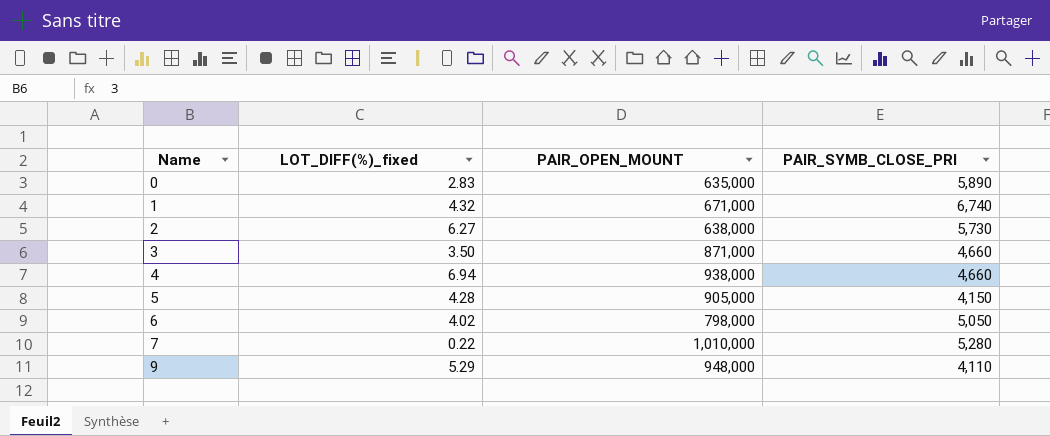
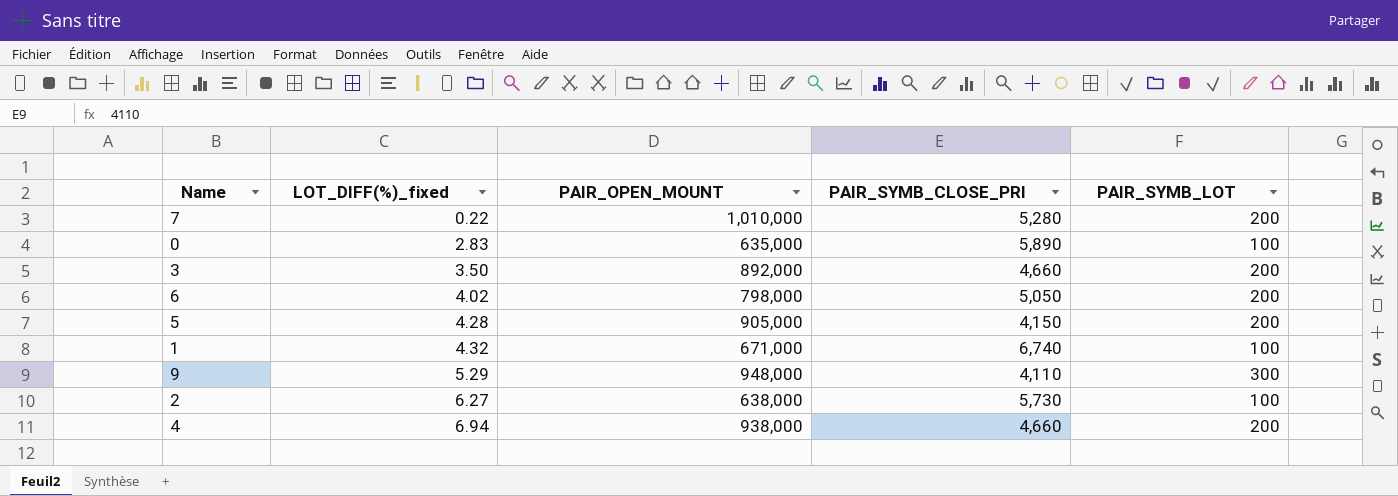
row order: Name ascending -> LOT_DIFF(%)_fixed ascending
column PAIR_SYMB_LOT | position: none -> 5
3 | PAIR_OPEN_MOUNT: 871,000 -> 892,000

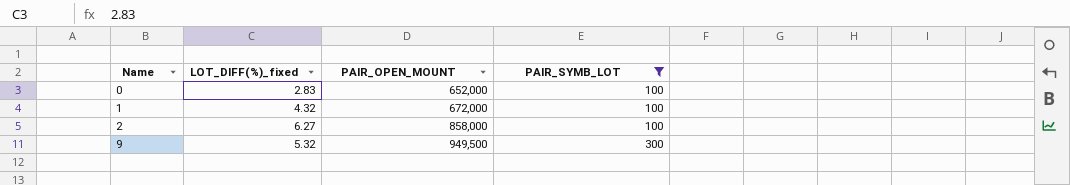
filter: none -> PAIR_SYMB_LOT != 200
row order: LOT_DIFF(%)_fixed ascending -> Name ascending
column PAIR_SYMB_CLOSE_PRI | position: 4 -> none
0 | PAIR_OPEN_MOUNT: 635,000 -> 652,000
1 | PAIR_OPEN_MOUNT: 671,000 -> 672,000
2 | PAIR_OPEN_MOUNT: 638,000 -> 858,000
9 | LOT_DIFF(%)_fixed: 5.29 -> 5.32
9 | PAIR_OPEN_MOUNT: 948,000 -> 949,500

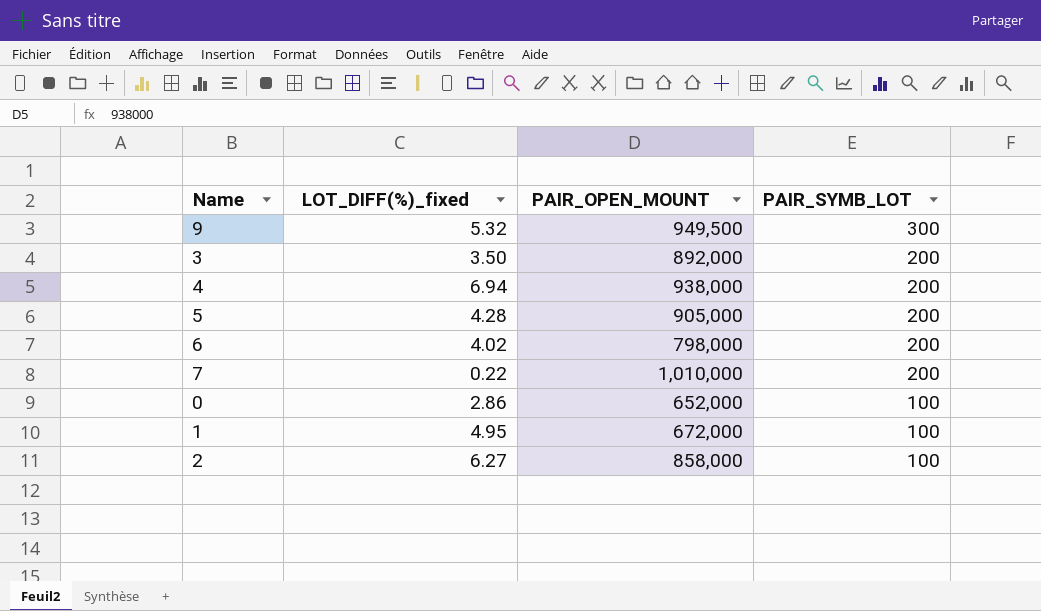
filter: PAIR_SYMB_LOT != 200 -> none
row order: Name ascending -> PAIR_SYMB_LOT descending
0 | LOT_DIFF(%)_fixed: 2.83 -> 2.86
1 | LOT_DIFF(%)_fixed: 4.32 -> 4.95

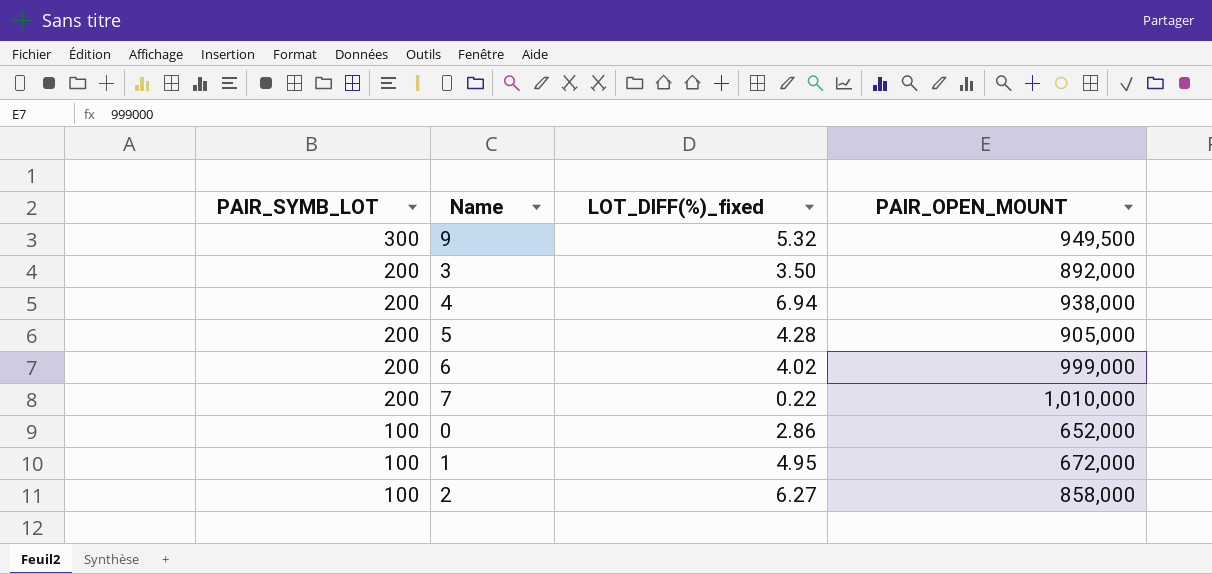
column PAIR_SYMB_LOT | position: 4 -> 1
6 | PAIR_OPEN_MOUNT: 798,000 -> 999,000

